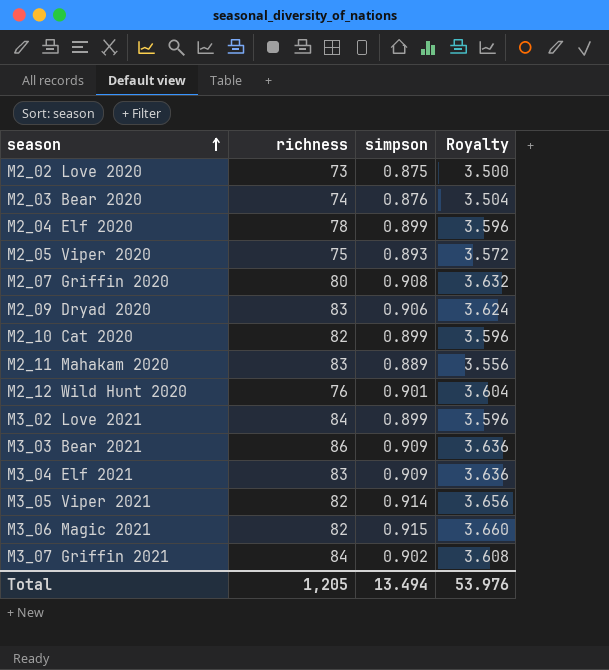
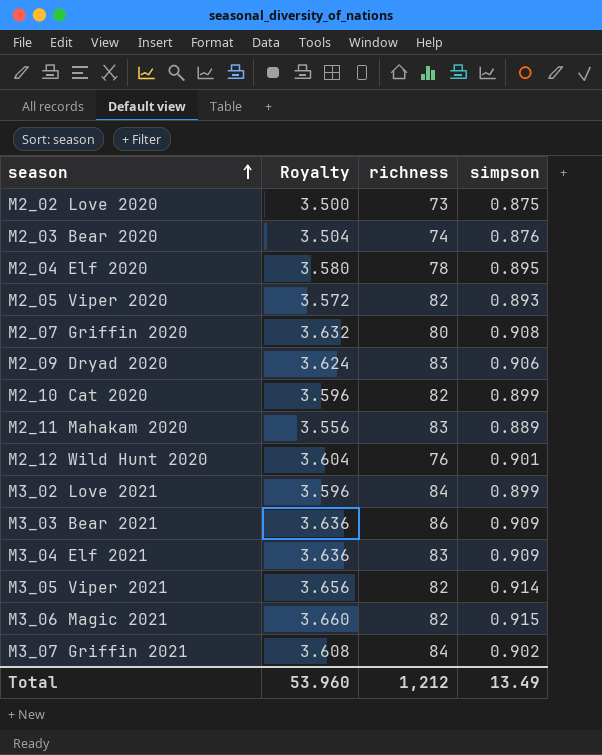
column Royalty | position: 4 -> 2
M2_04 Elf 2020 | Royalty: 3.596 -> 3.580
M2_04 Elf 2020 | simpson: 0.899 -> 0.895
M2_05 Viper 2020 | richness: 75 -> 82
Total | Royalty: 53.976 -> 53.960
Total | richness: 1,205 -> 1,212
Total | simpson: 13.494 -> 13.49

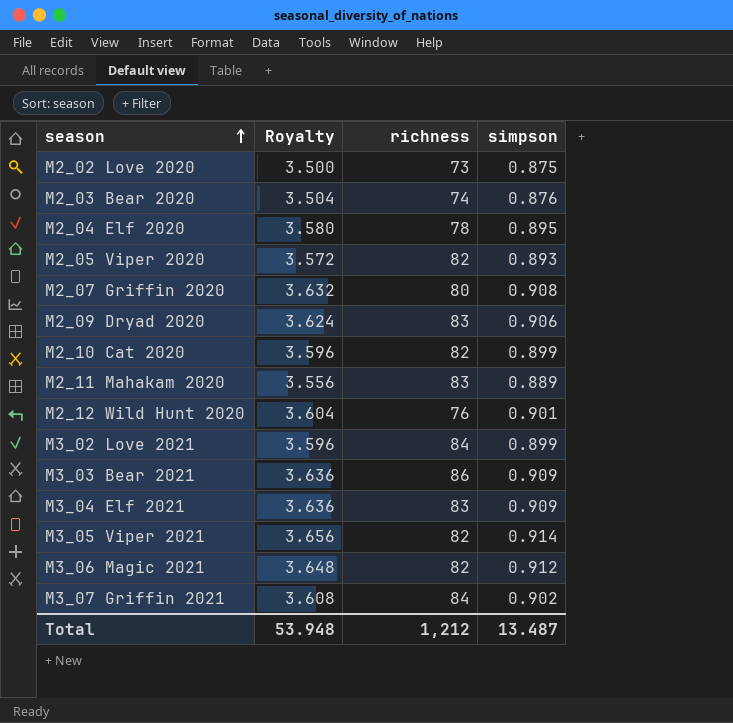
M3_06 Magic 2021 | Royalty: 3.660 -> 3.648
M3_06 Magic 2021 | simpson: 0.915 -> 0.912
Total | Royalty: 53.960 -> 53.948
Total | simpson: 13.49 -> 13.487

